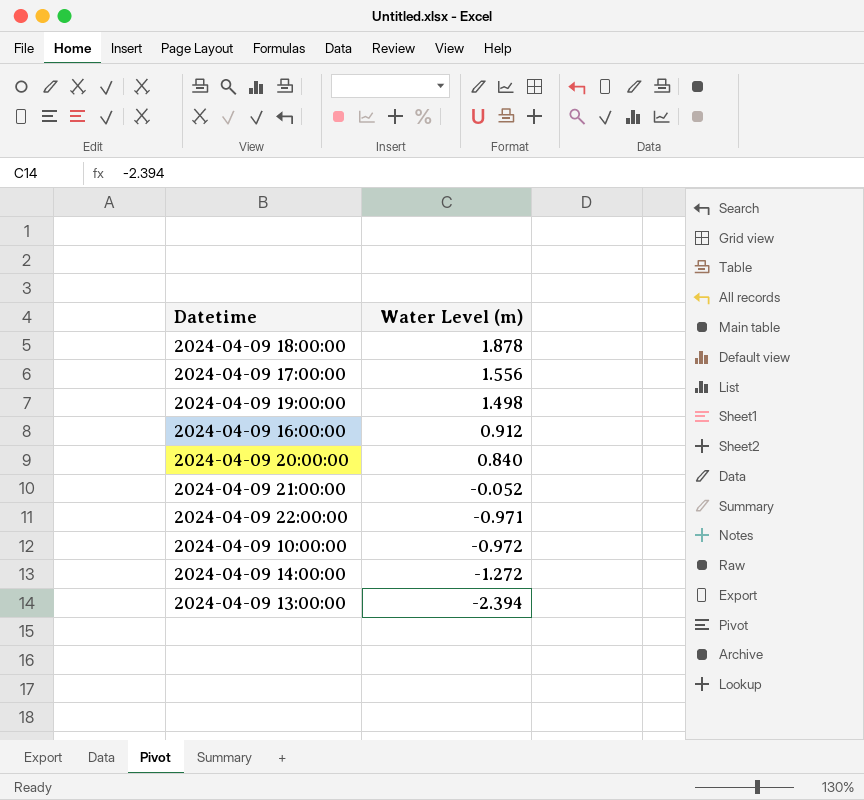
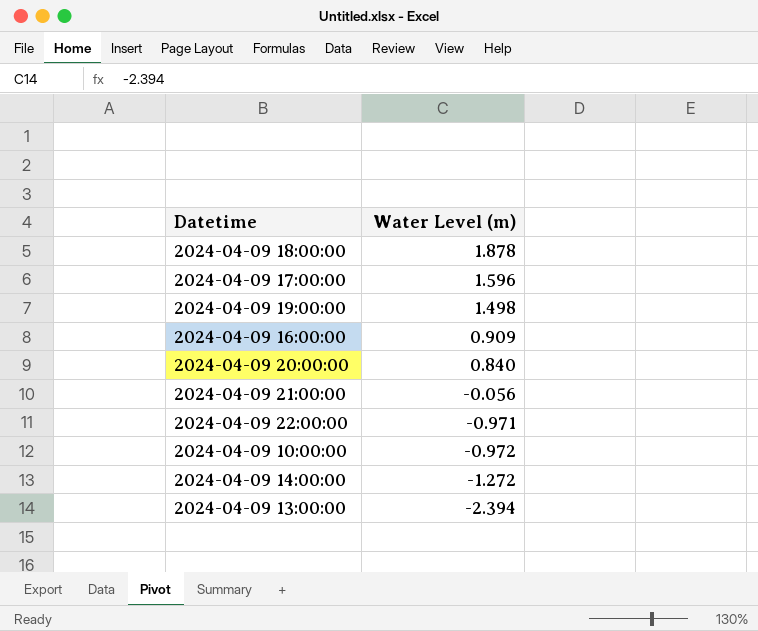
2024-04-09 17:00:00 | Water Level (m): 1.556 -> 1.596
2024-04-09 16:00:00 | Water Level (m): 0.912 -> 0.909
2024-04-09 21:00:00 | Water Level (m): -0.052 -> -0.056

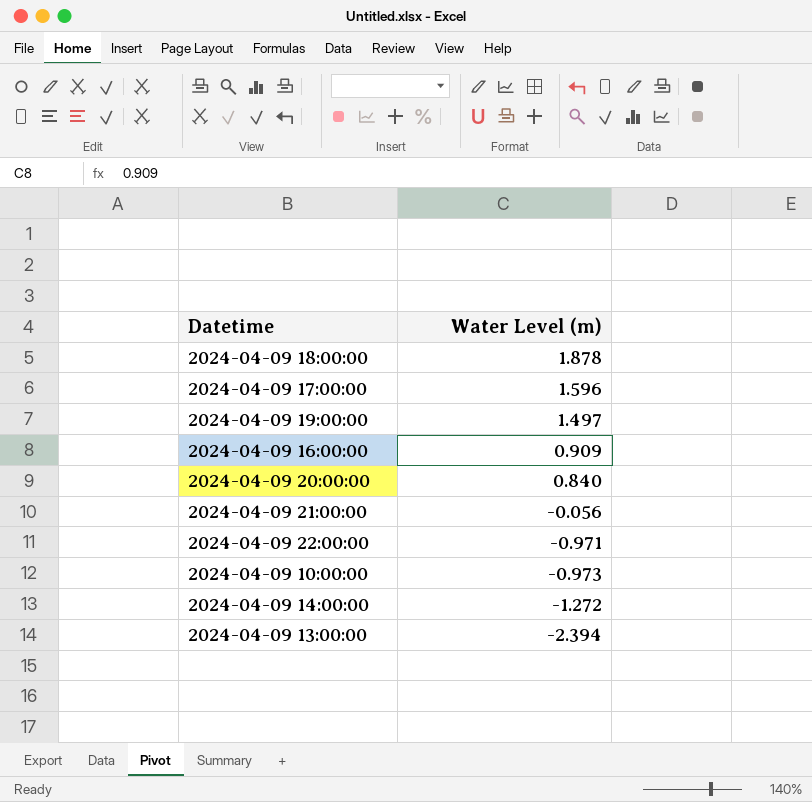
2024-04-09 19:00:00 | Water Level (m): 1.498 -> 1.497
2024-04-09 10:00:00 | Water Level (m): -0.972 -> -0.973

